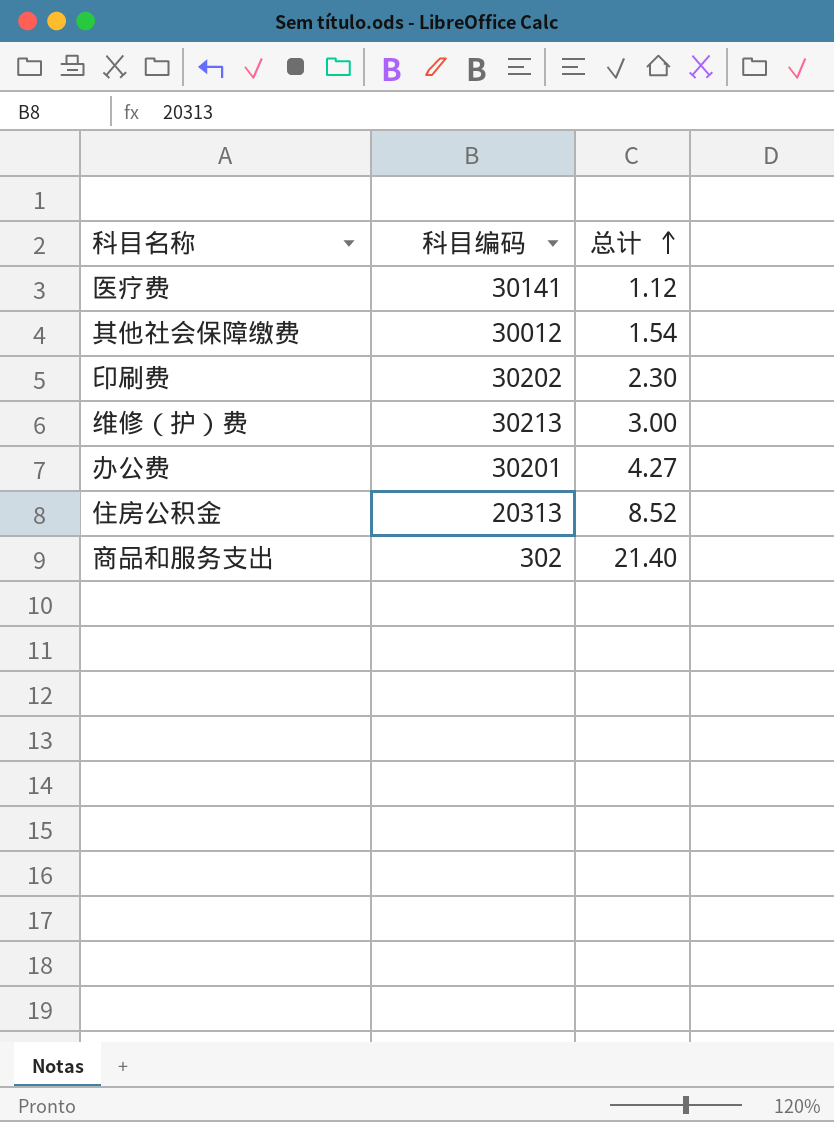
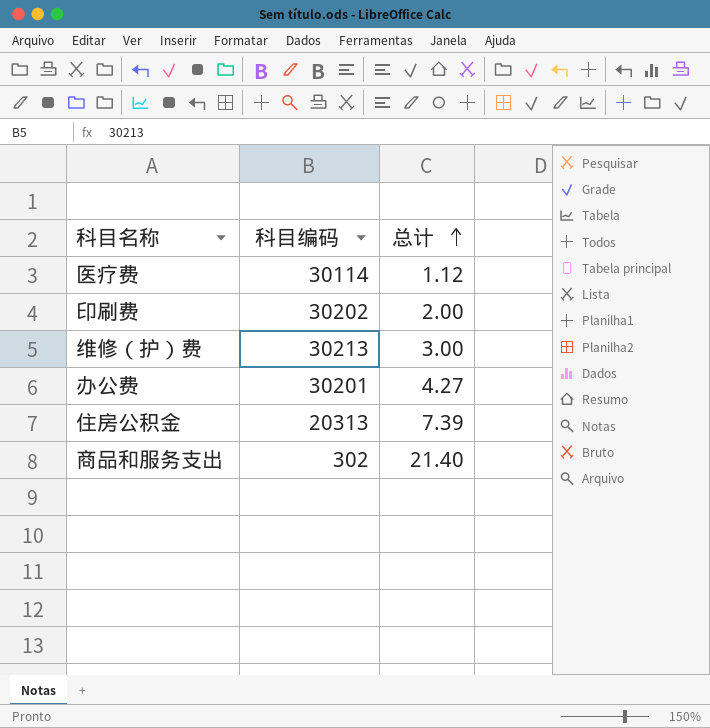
row 其他社会保障缴费: 30012 | 1.54 -> none
医疗费 | 科目编码: 30141 -> 30114
印刷费 | 总计: 2.30 -> 2.00
住房公积金 | 总计: 8.52 -> 7.39

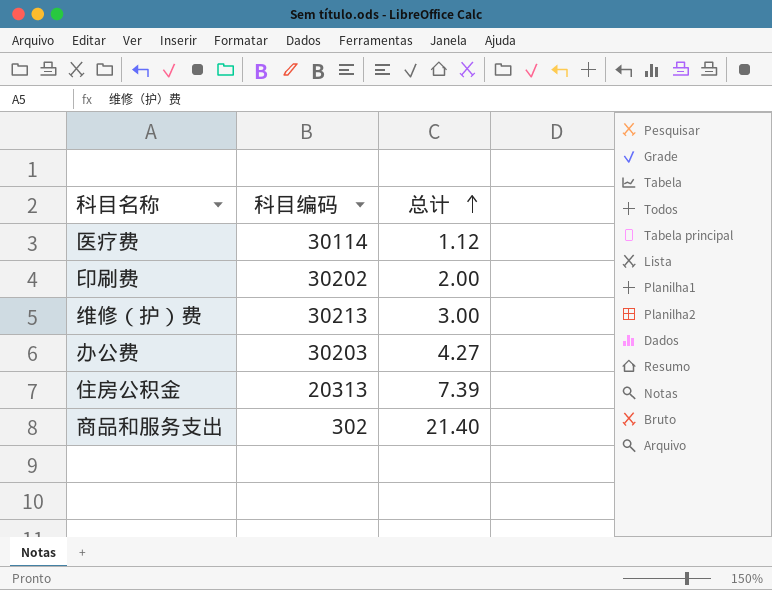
办公费 | 科目编码: 30201 -> 30203

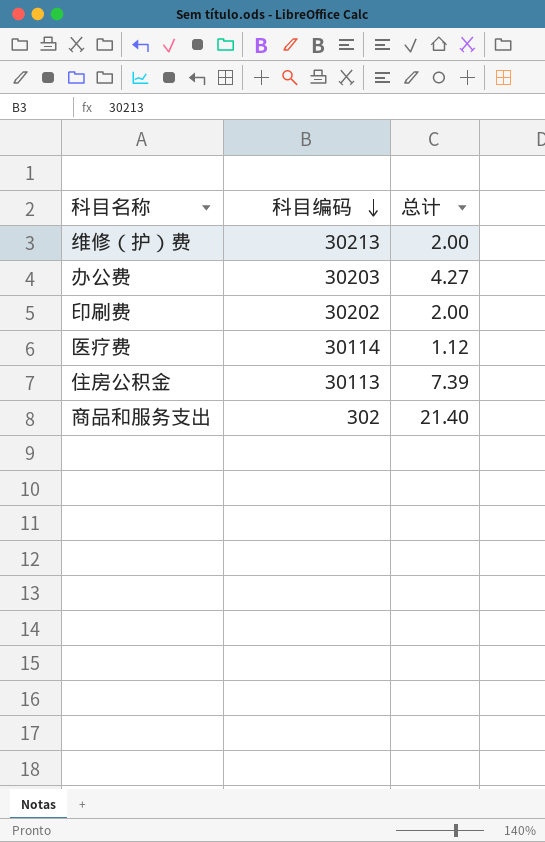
row order: 总计 ascending -> 科目编码 descending
维修（护）费 | 总计: 3.00 -> 2.00
住房公积金 | 科目编码: 20313 -> 30113

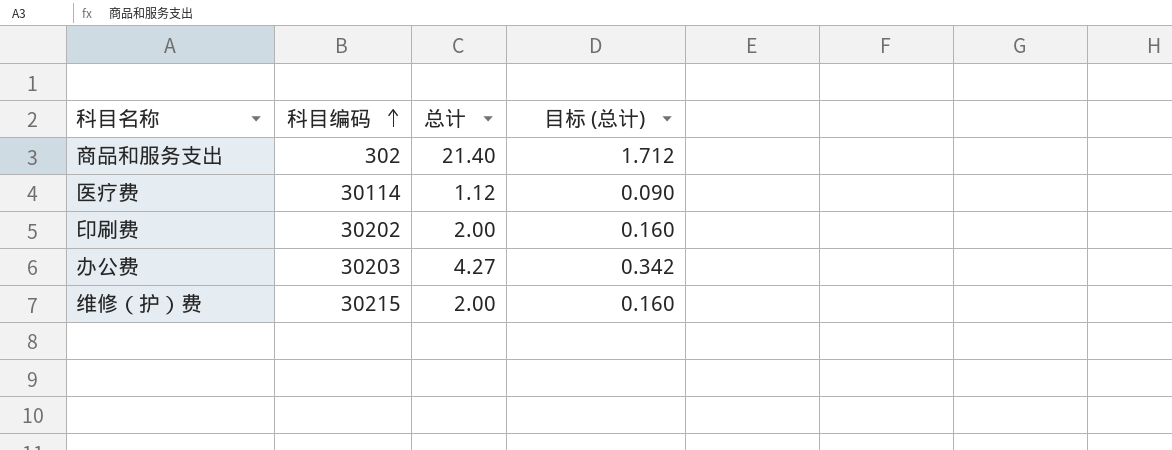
row order: 科目编码 descending -> 科目编码 ascending
column 目标 (总计) | formula: none -> [总计] * 0.08
row 住房公积金: 30113 | 7.39 -> none
维修（护）费 | 科目编码: 30213 -> 30215

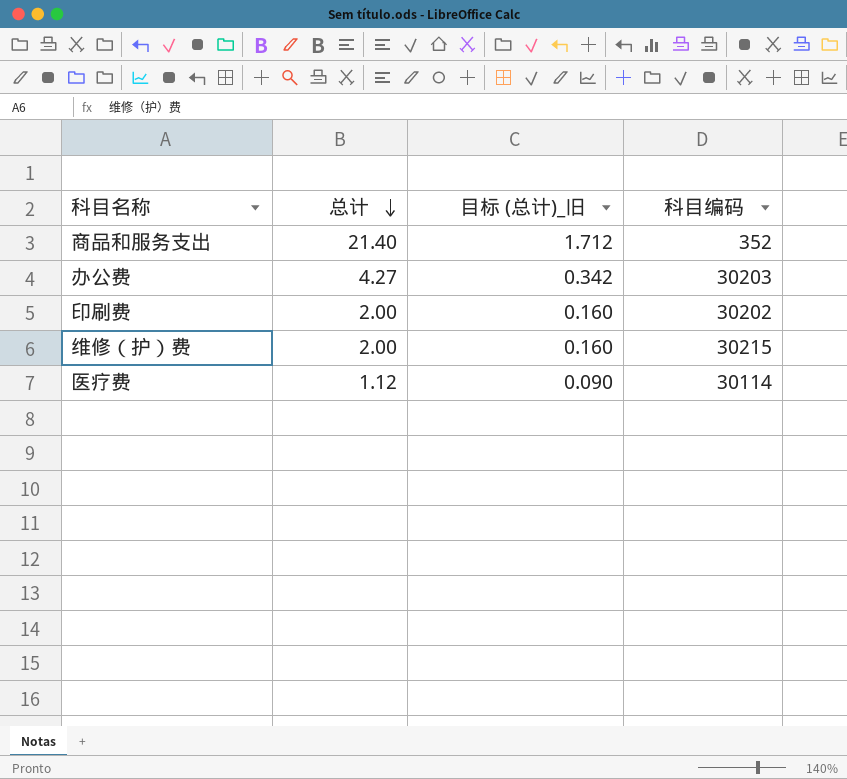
row order: 科目编码 ascending -> 总计 descending
column name: 目标 (总计) -> 目标 (总计)_旧
column 科目编码 | position: 2 -> 4
商品和服务支出 | 科目编码: 302 -> 352

